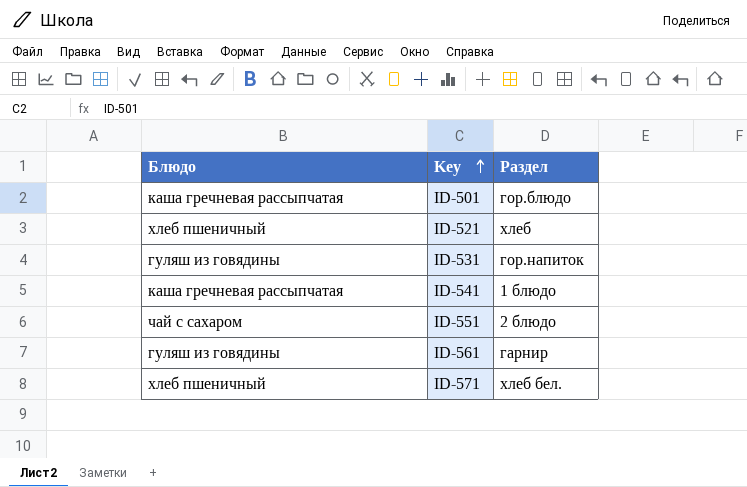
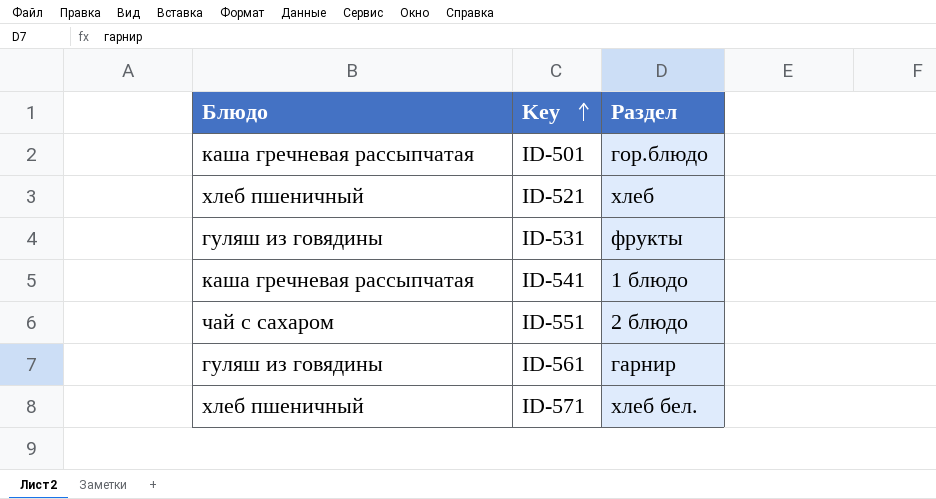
ID-531 | Раздел: гор.напиток -> фрукты

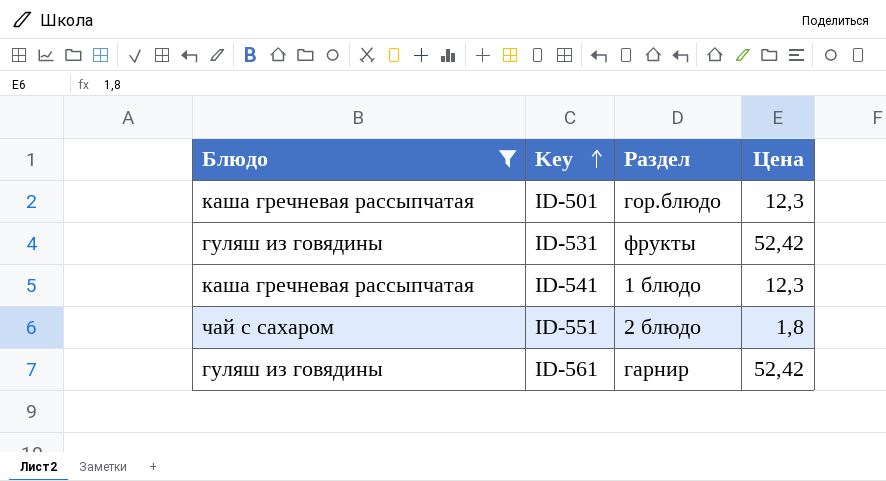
filter: none -> Блюдо != хлеб пшеничный
column Цена | position: none -> 4

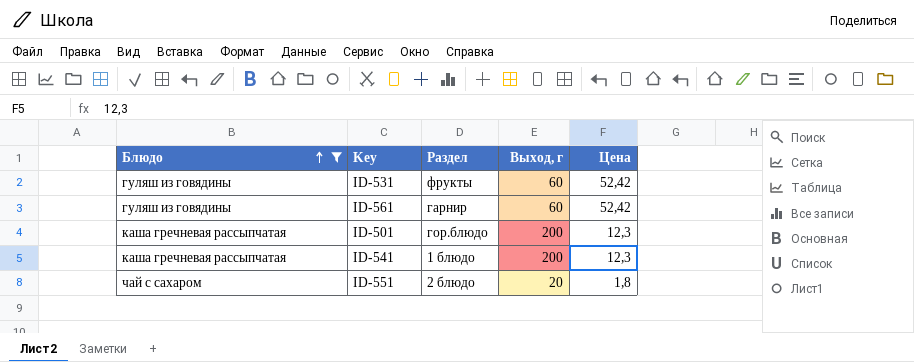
row order: Key ascending -> Блюдо ascending
column Выход, г | position: none -> 4

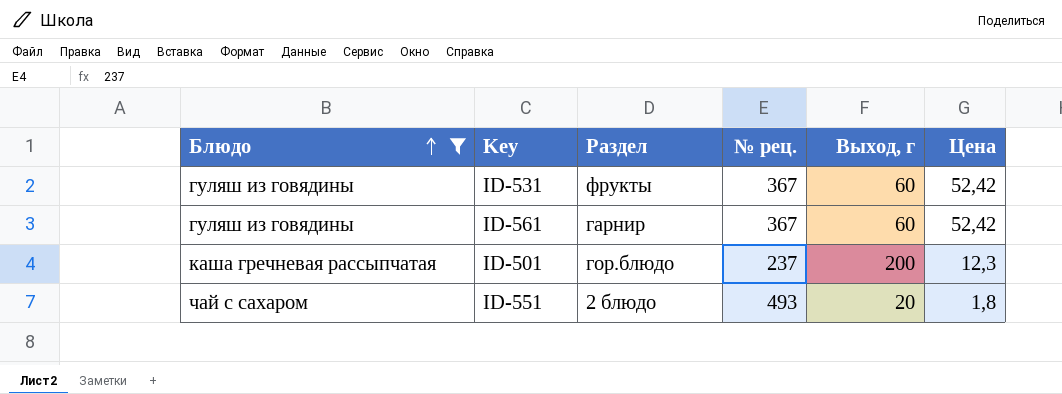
column № рец. | position: none -> 4
row ID-541: каша гречневая рассыпчатая | 1 блюдо | 200 | 12,3 -> none

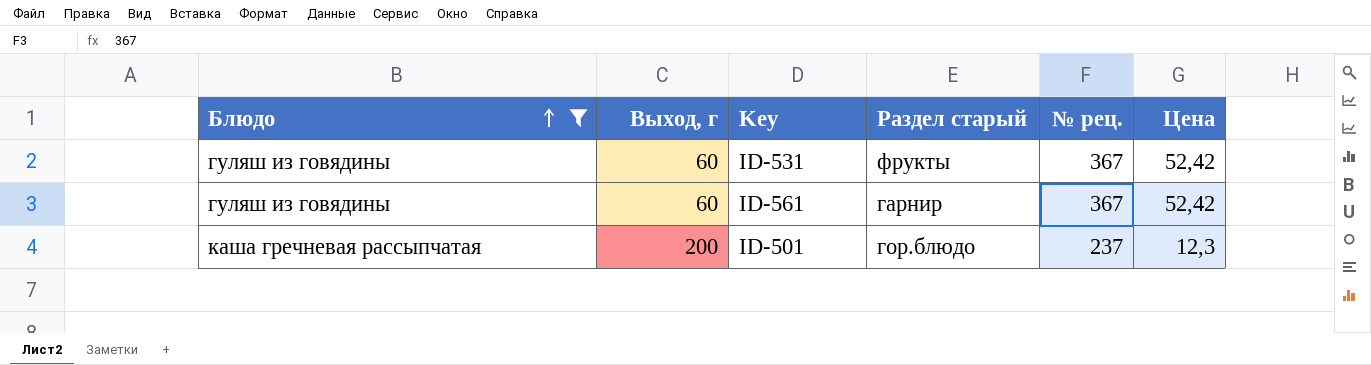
column Выход, г | position: 5 -> 2
column name: Раздел -> Раздел старый
row ID-551: чай с сахаром | 2 блюдо | 493 | 20 | 1,8 -> none

